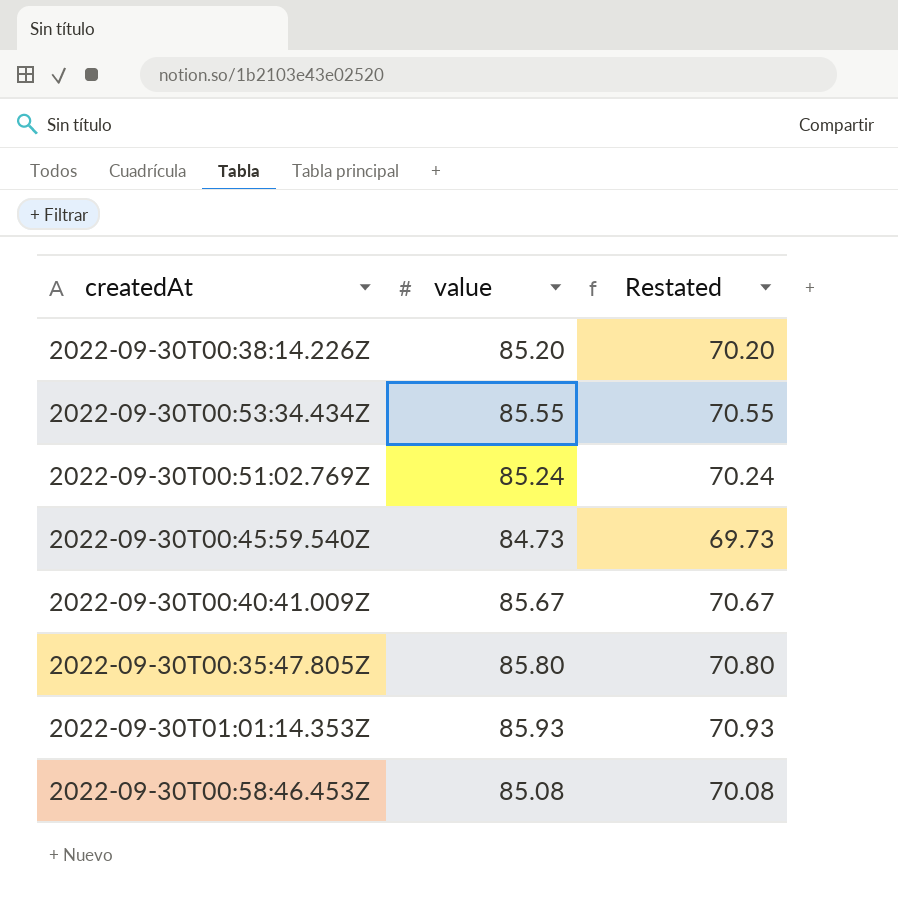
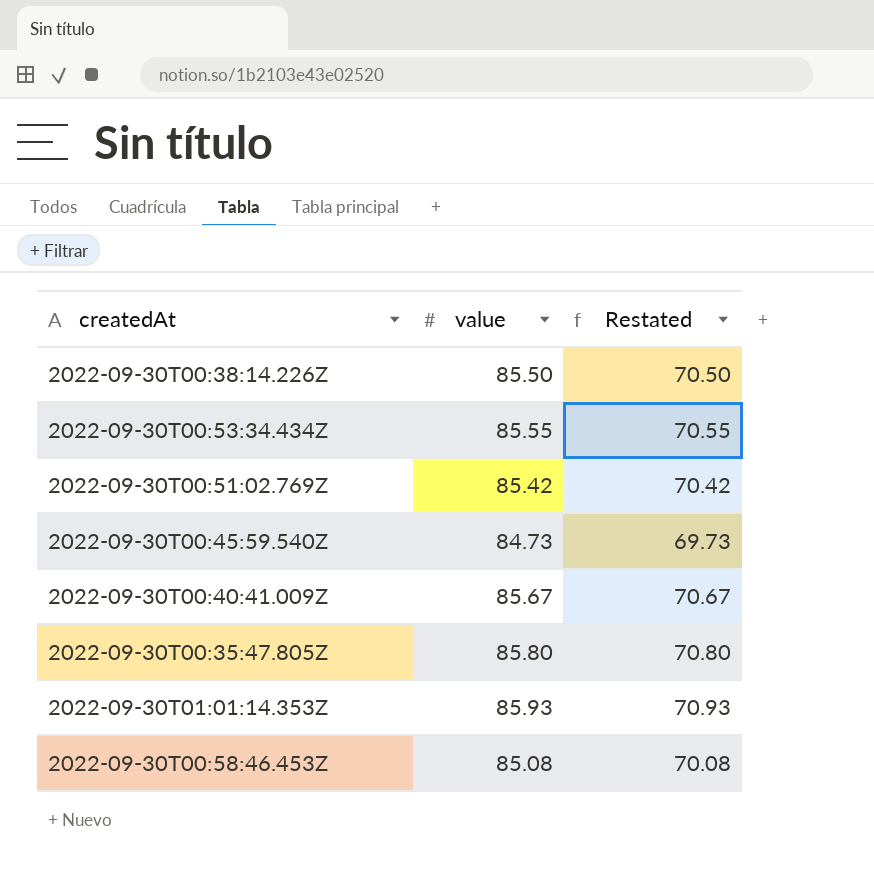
2022-09-30T00:38:14.226Z | value: 85.20 -> 85.50
2022-09-30T00:38:14.226Z | Restated: 70.20 -> 70.50
2022-09-30T00:51:02.769Z | value: 85.24 -> 85.42
2022-09-30T00:51:02.769Z | Restated: 70.24 -> 70.42

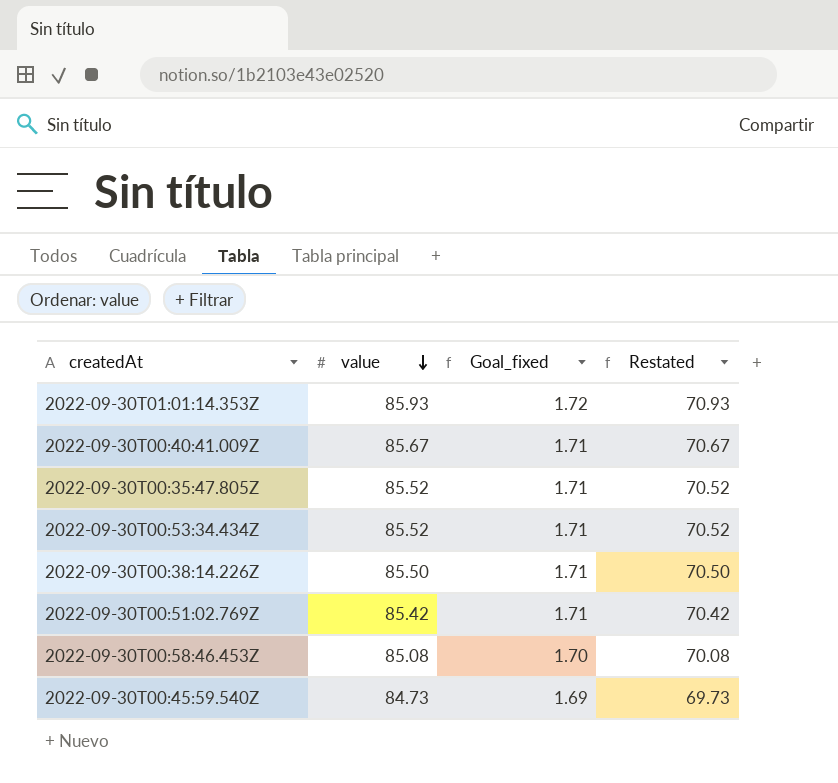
row order: none -> value descending
column Goal_fixed | formula: none -> [value] * 0.02
2022-09-30T00:35:47.805Z | value: 85.80 -> 85.52
2022-09-30T00:35:47.805Z | Restated: 70.80 -> 70.52
2022-09-30T00:53:34.434Z | value: 85.55 -> 85.52
2022-09-30T00:53:34.434Z | Restated: 70.55 -> 70.52

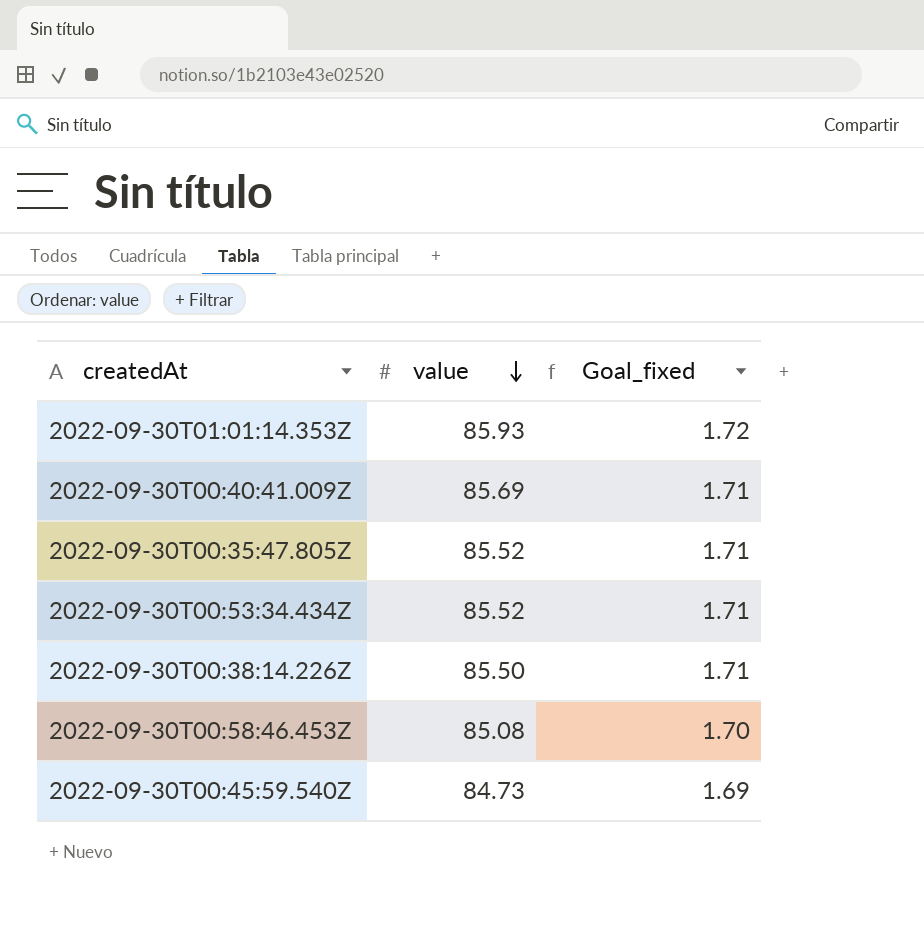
column Restated | formula: [value] - 15 -> none
row 2022-09-30T00:51:02.769Z: 85.42 | 1.71 | 70.42 -> none
2022-09-30T00:40:41.009Z | value: 85.67 -> 85.69

